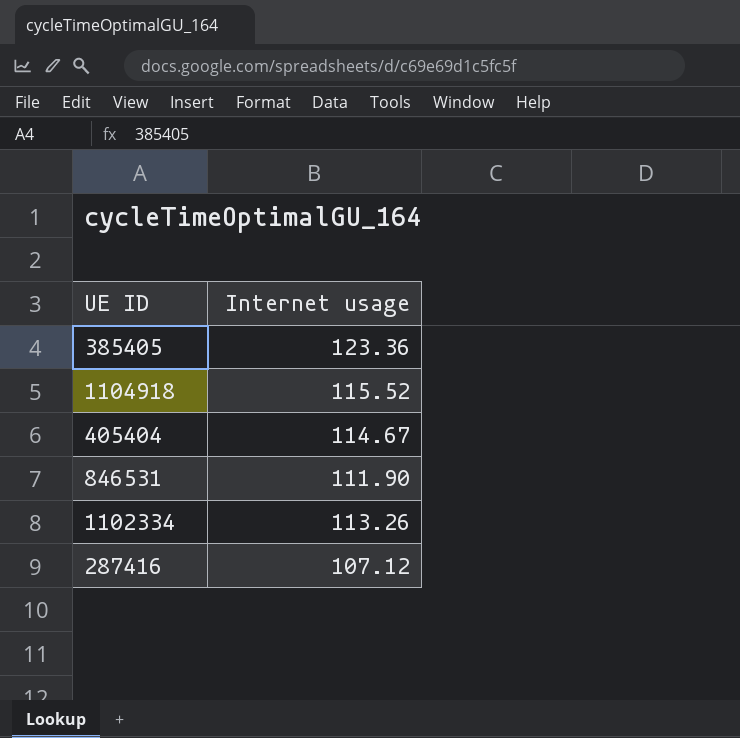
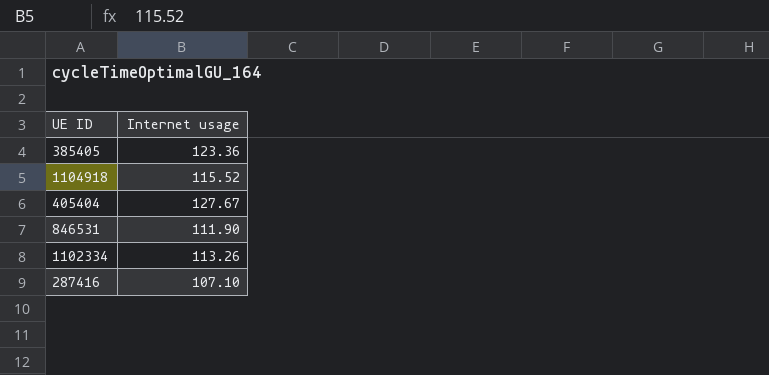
405404 | Internet usage: 114.67 -> 127.67
287416 | Internet usage: 107.12 -> 107.10

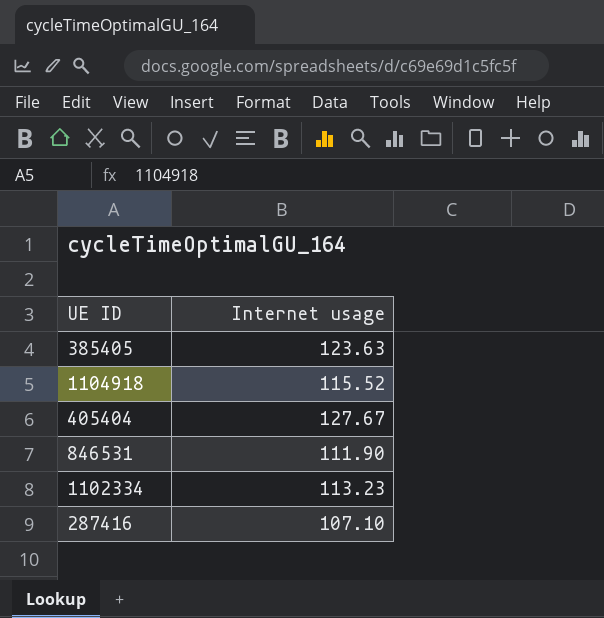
385405 | Internet usage: 123.36 -> 123.63
1102334 | Internet usage: 113.26 -> 113.23

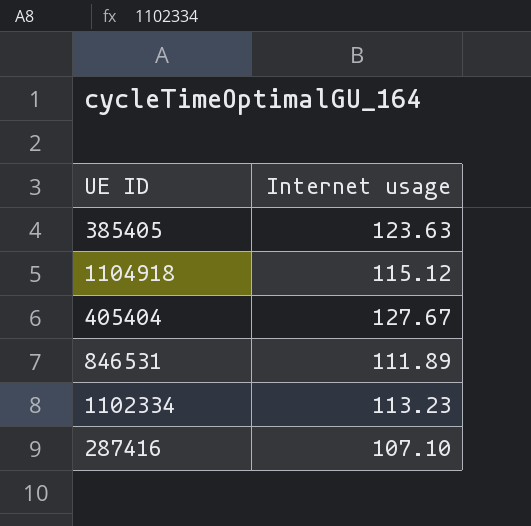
1104918 | Internet usage: 115.52 -> 115.12
846531 | Internet usage: 111.90 -> 111.89

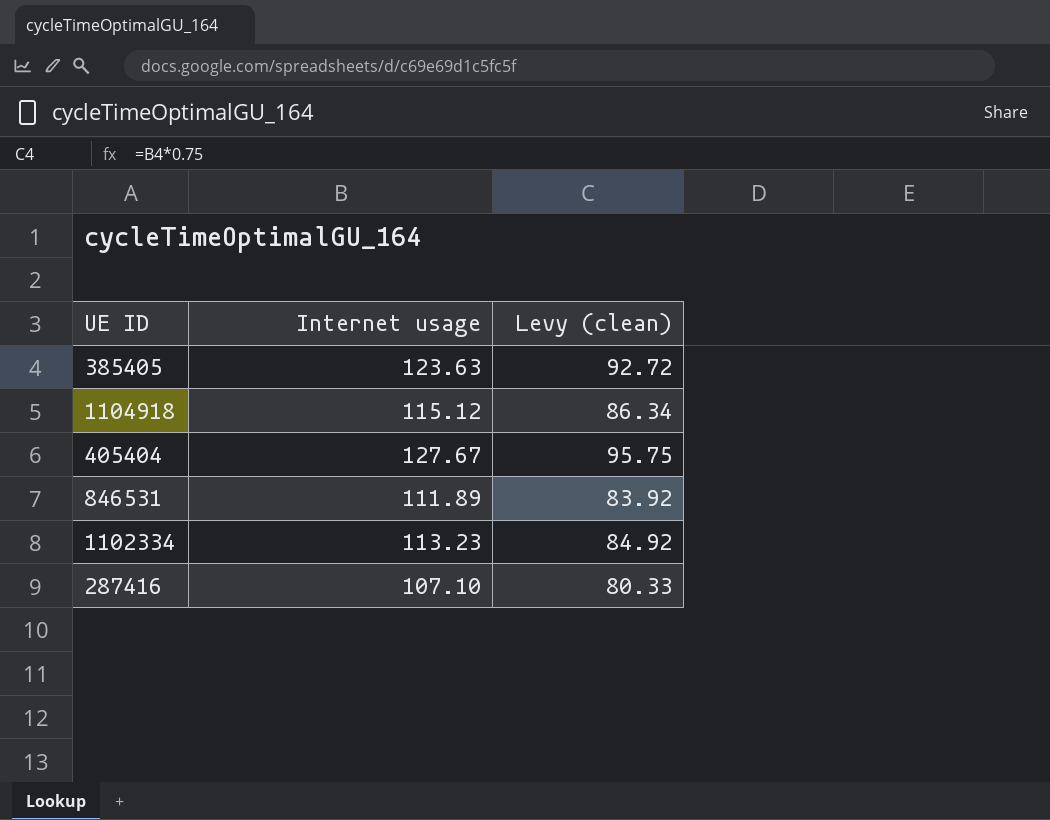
column Levy (clean) | formula: none -> [Internet usage] * 0.75

